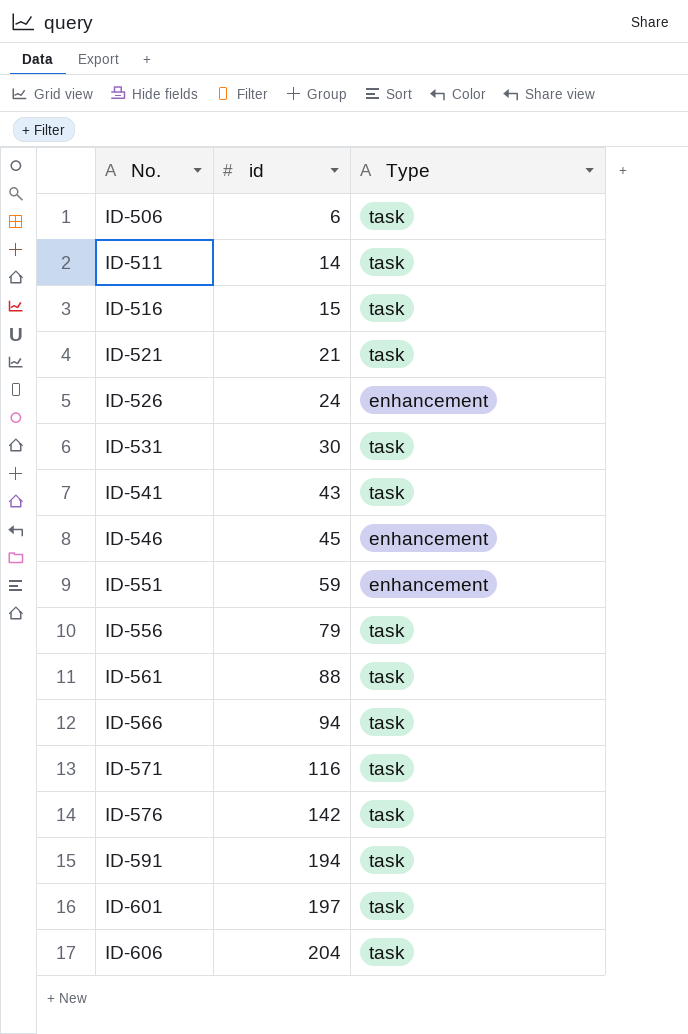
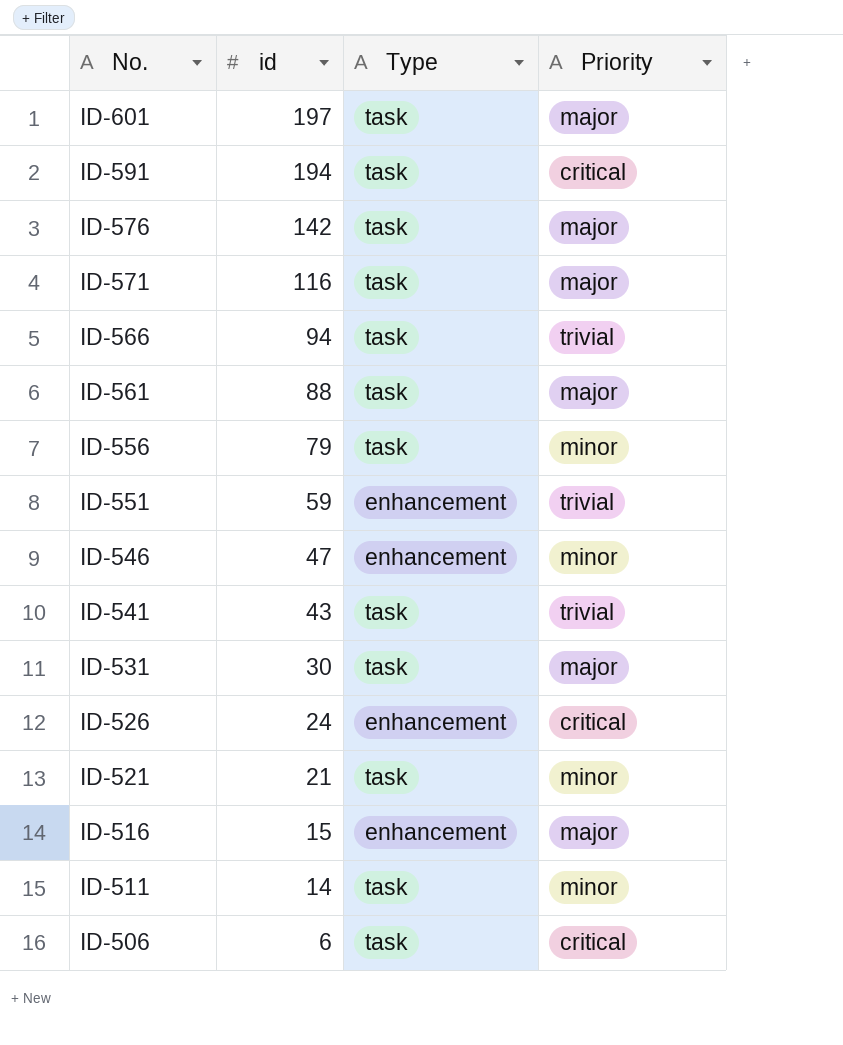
row order: No. ascending -> No. descending
column Priority | position: none -> 4
row ID-606: 204 | task -> none
ID-546 | id: 45 -> 47
ID-516 | Type: task -> enhancement

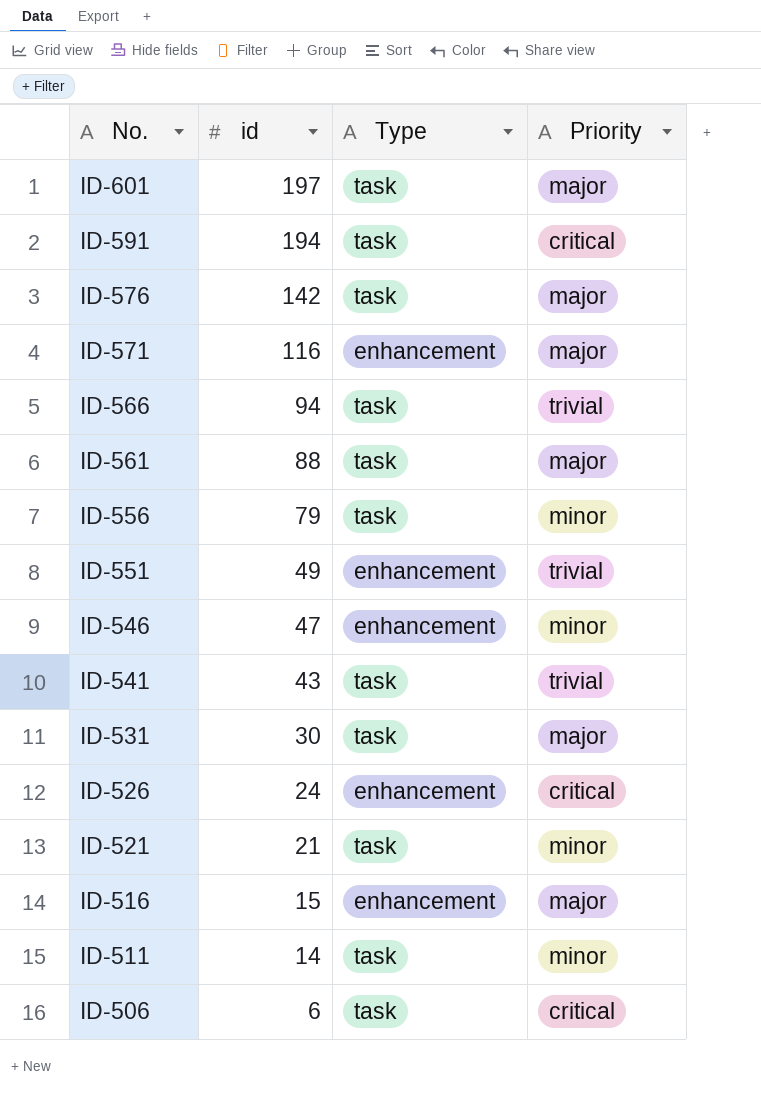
ID-571 | Type: task -> enhancement
ID-551 | id: 59 -> 49

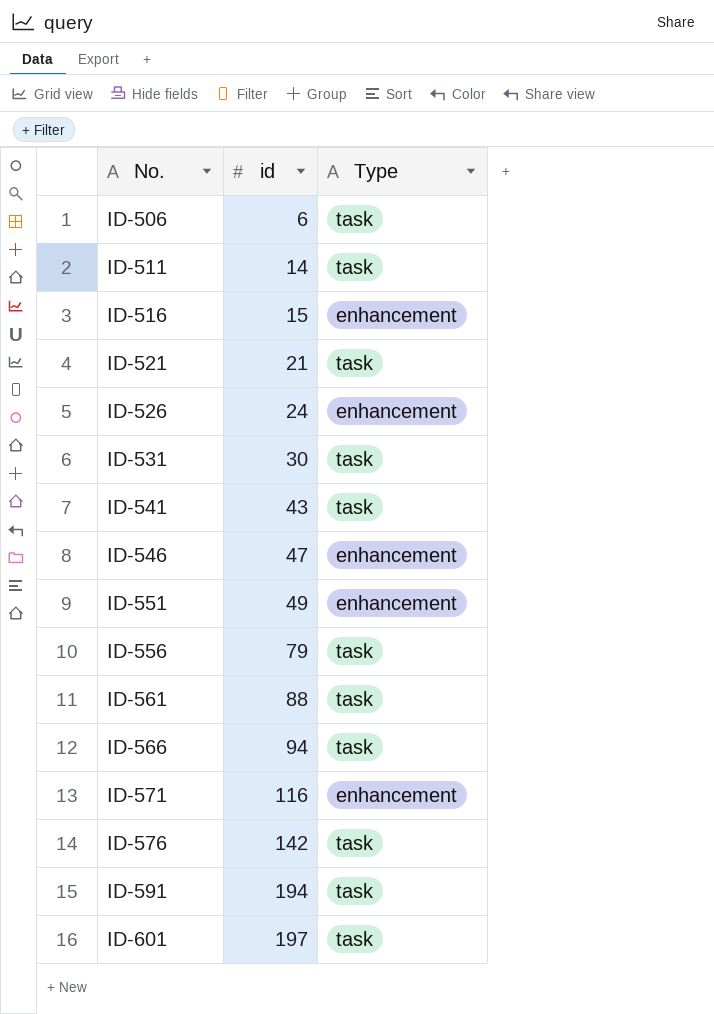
row order: No. descending -> No. ascending
column Priority | position: 4 -> none

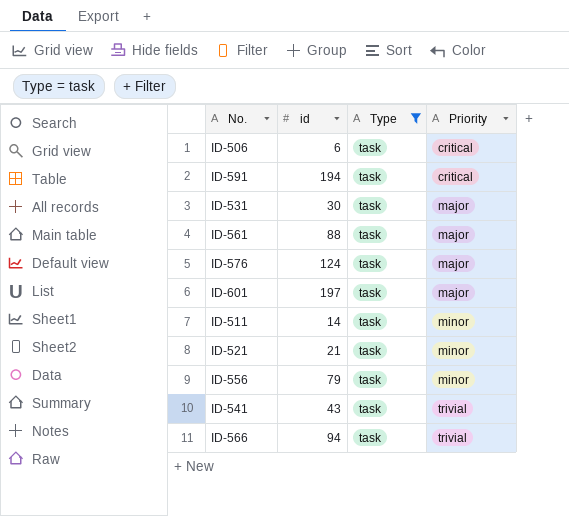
filter: none -> Type = task
row order: No. ascending -> Priority ascending
column Priority | position: none -> 4
ID-576 | id: 142 -> 124

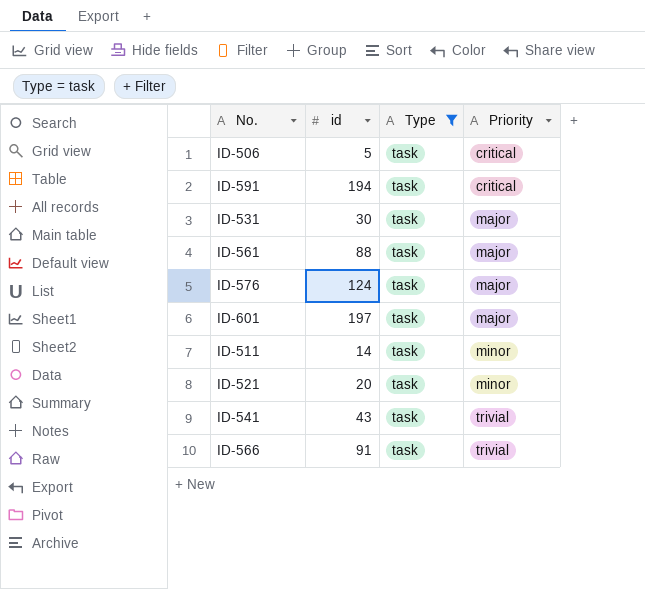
row ID-556: 79 | task | minor -> none
ID-506 | id: 6 -> 5
ID-521 | id: 21 -> 20
ID-566 | id: 94 -> 91

